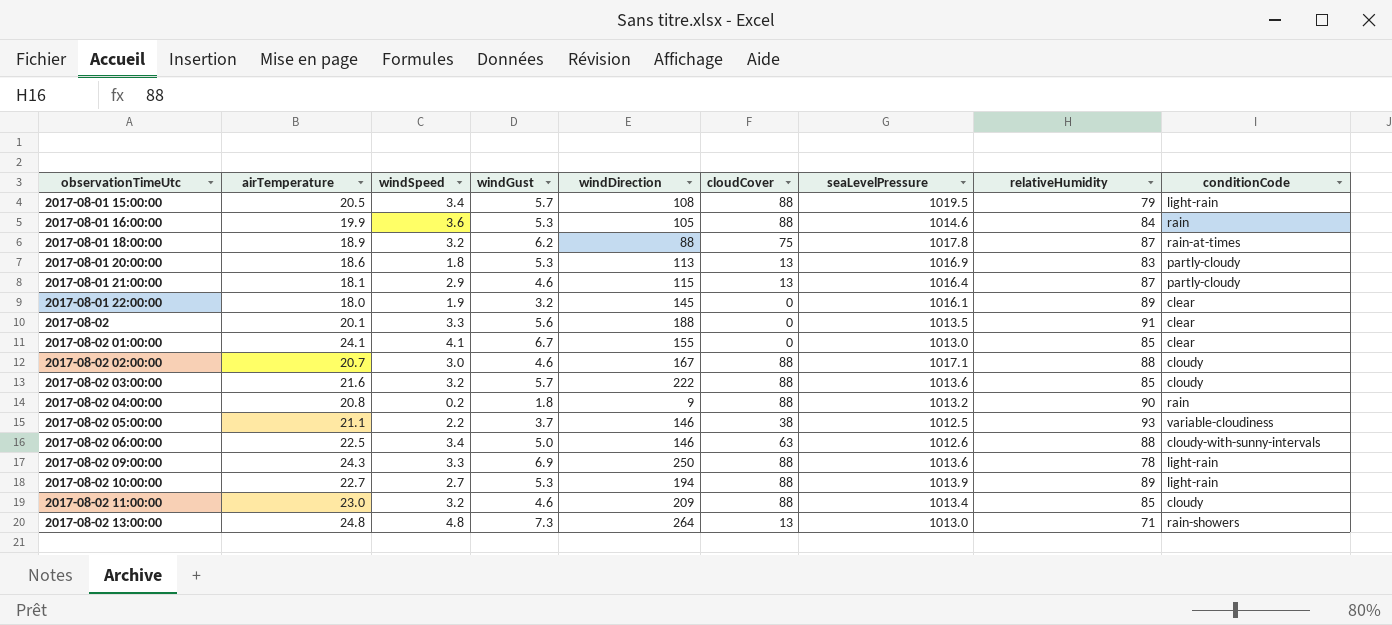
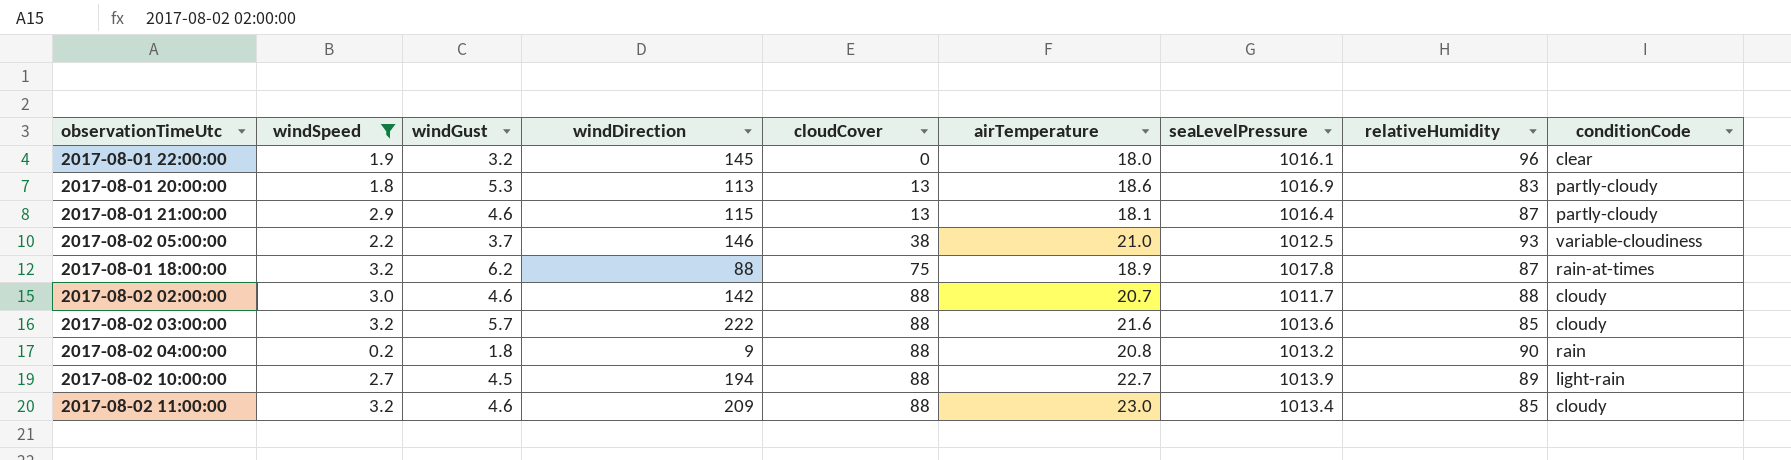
filter: none -> windSpeed <= 3.2
row order: observationTimeUtc ascending -> cloudCover ascending
column airTemperature | position: 2 -> 6
2017-08-01 22:00:00 | relativeHumidity: 89 -> 96
2017-08-02 05:00:00 | airTemperature: 21.1 -> 21.0
2017-08-02 02:00:00 | windDirection: 167 -> 142
2017-08-02 02:00:00 | seaLevelPressure: 1017.1 -> 1011.7
2017-08-02 10:00:00 | windGust: 5.3 -> 4.5

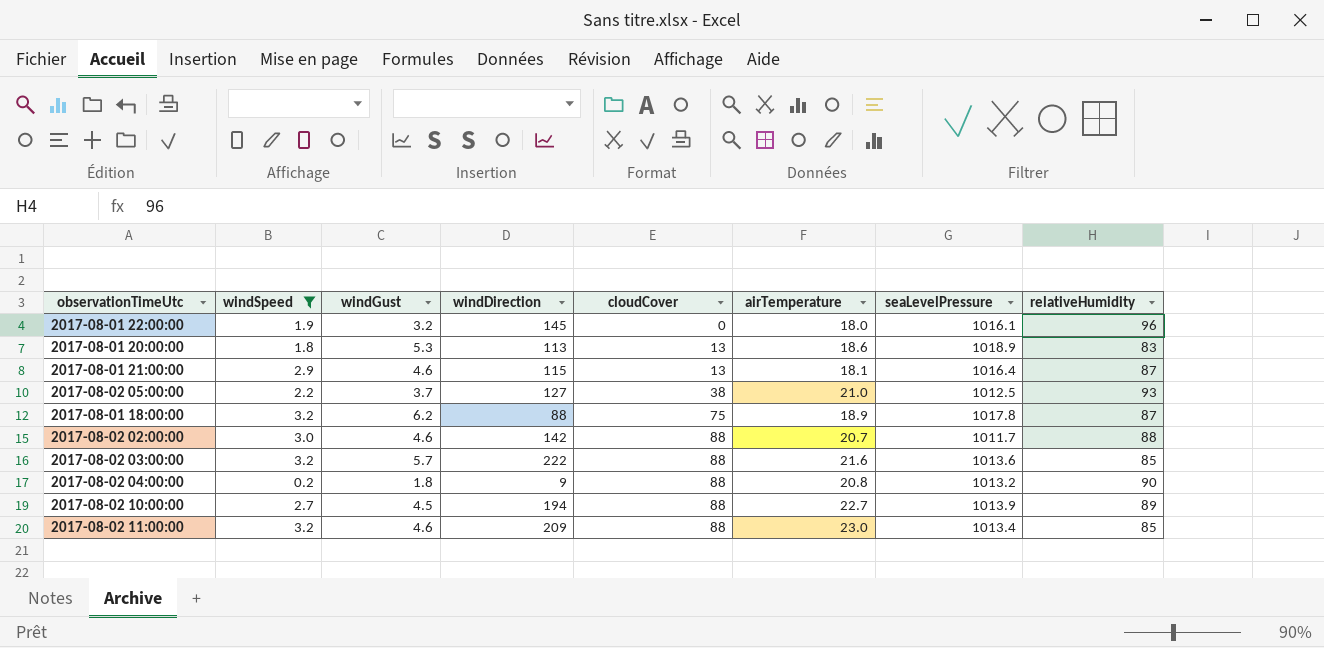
column conditionCode | position: 9 -> none
2017-08-01 20:00:00 | seaLevelPressure: 1016.9 -> 1018.9
2017-08-02 05:00:00 | windDirection: 146 -> 127

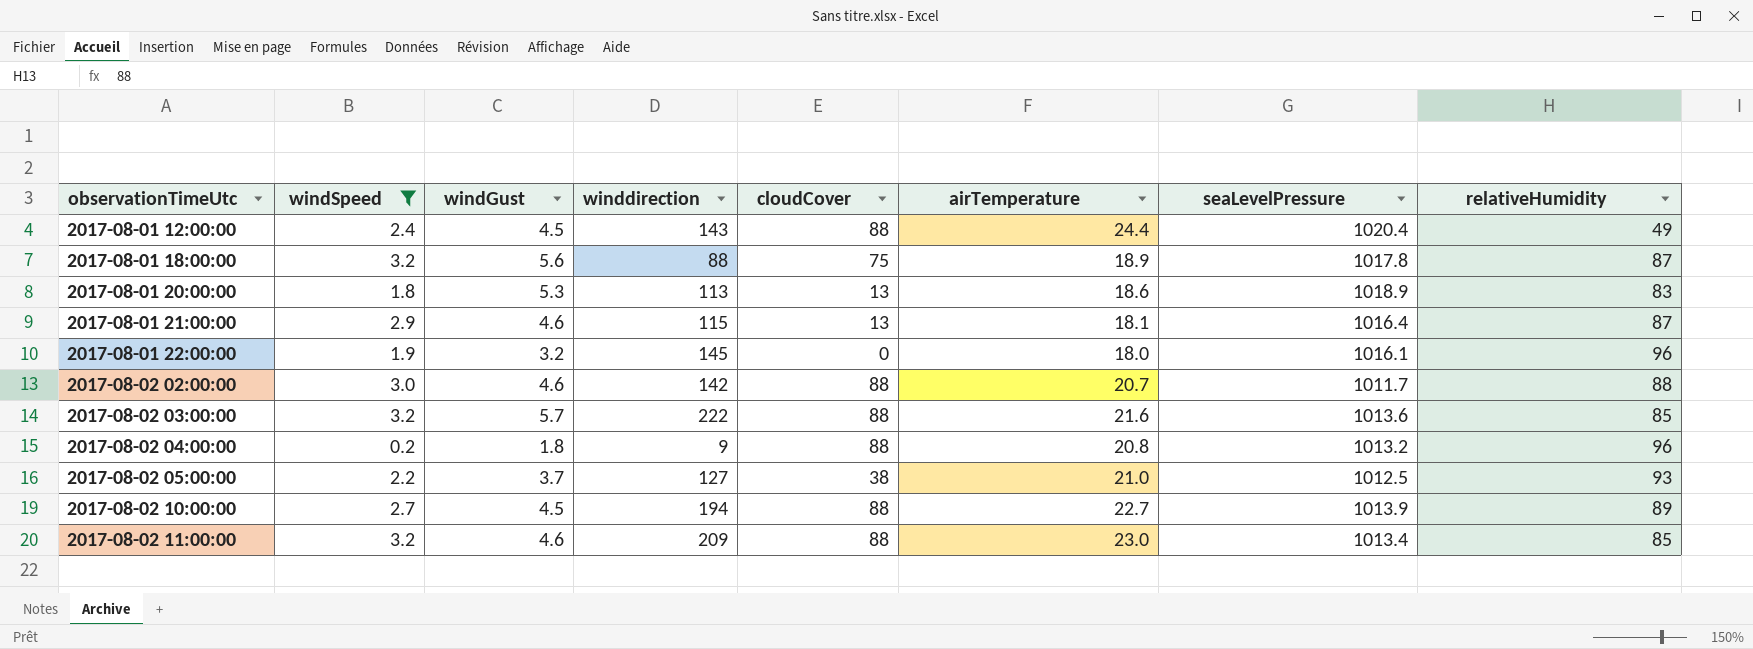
row order: cloudCover ascending -> observationTimeUtc ascending
column name: windDirection -> winddirection
row 2017-08-01 12:00:00: none -> 2.4 | 4.5 | 143 | 88 | 24.4 | 1020.4 | 49
2017-08-01 18:00:00 | windGust: 6.2 -> 5.6
2017-08-02 04:00:00 | relativeHumidity: 90 -> 96

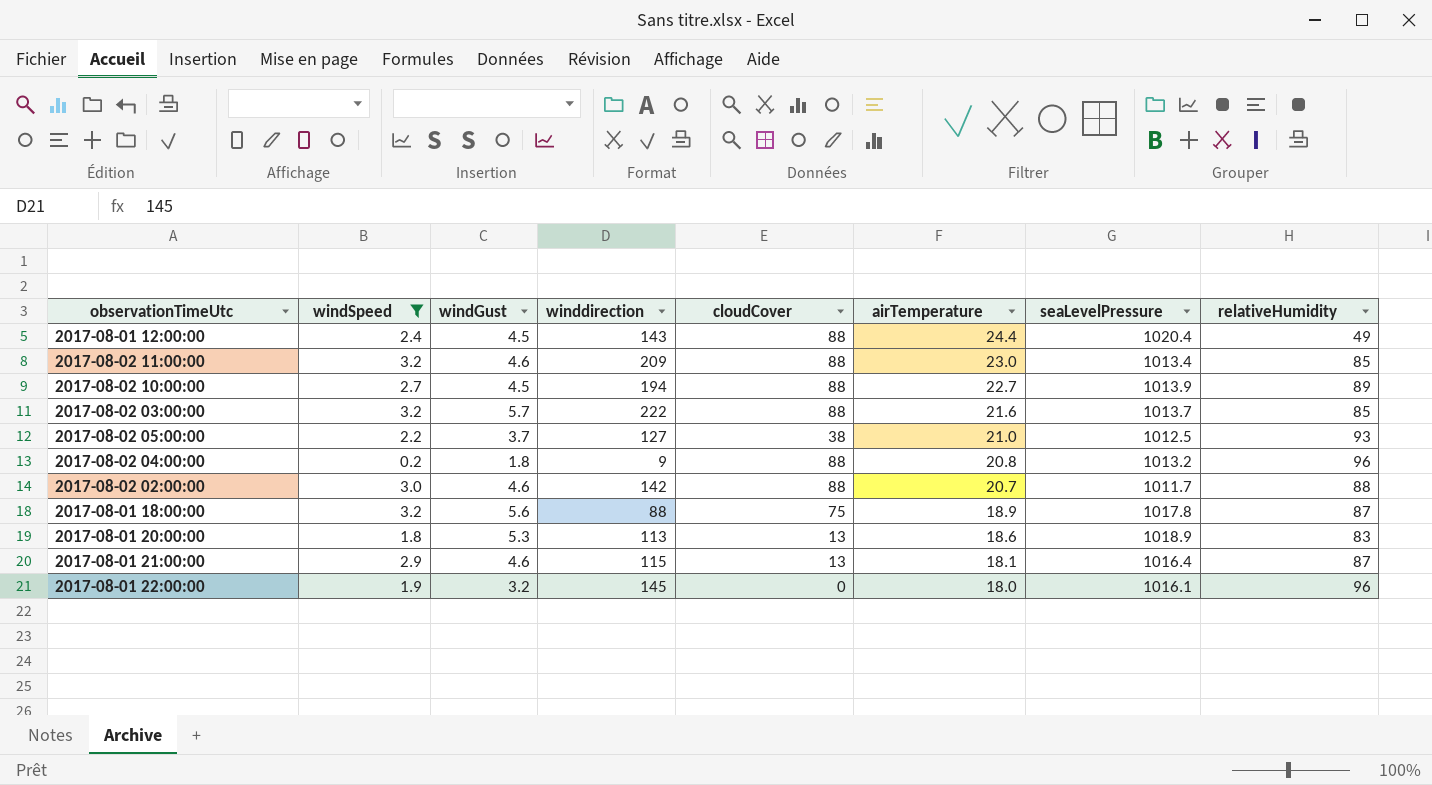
row order: observationTimeUtc ascending -> airTemperature descending
2017-08-02 03:00:00 | seaLevelPressure: 1013.6 -> 1013.7

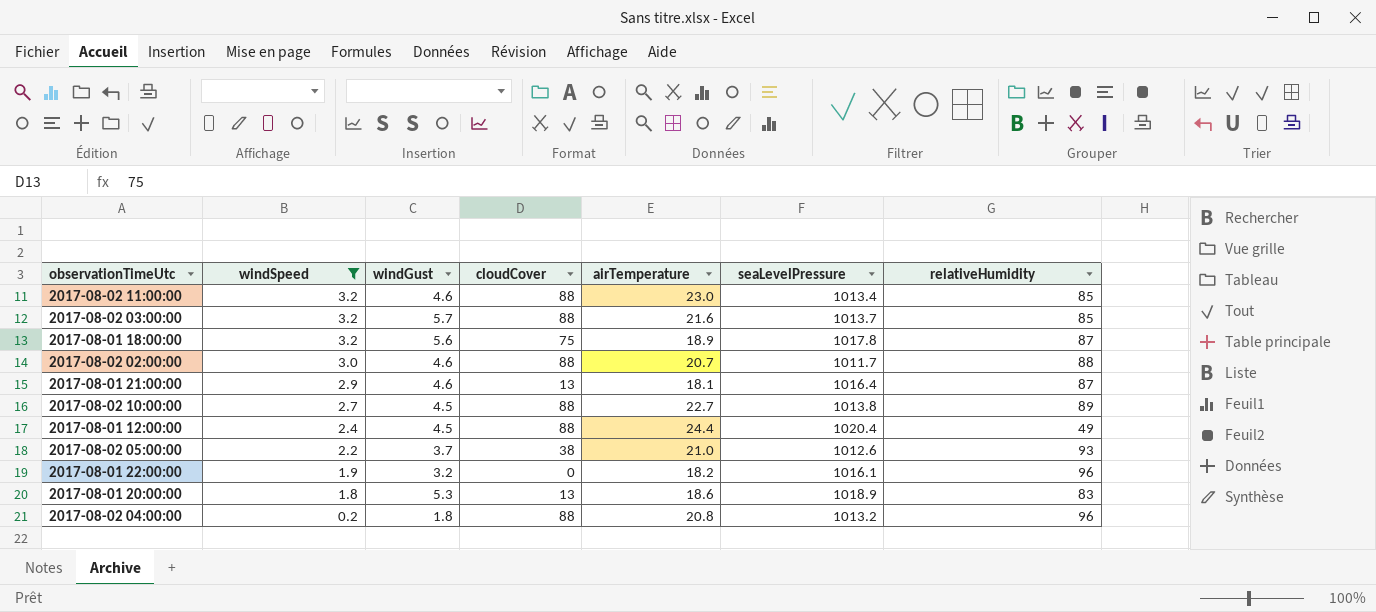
row order: airTemperature descending -> windSpeed descending
column winddirection | position: 4 -> none
2017-08-02 10:00:00 | seaLevelPressure: 1013.9 -> 1013.8
2017-08-02 05:00:00 | seaLevelPressure: 1012.5 -> 1012.6
2017-08-01 22:00:00 | airTemperature: 18.0 -> 18.2

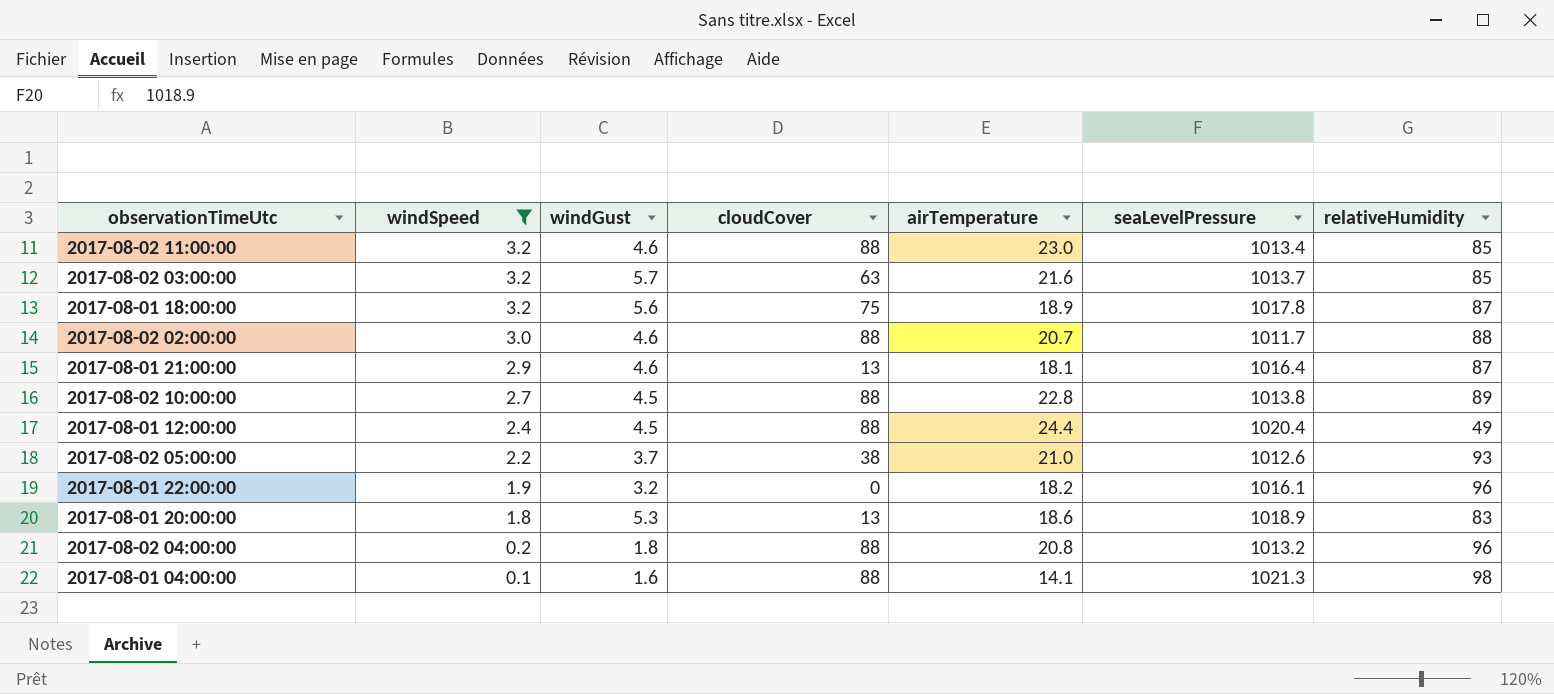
2017-08-02 03:00:00 | cloudCover: 88 -> 63
2017-08-02 10:00:00 | airTemperature: 22.7 -> 22.8
row 2017-08-01 04:00:00: none -> 0.1 | 1.6 | 88 | 14.1 | 1021.3 | 98

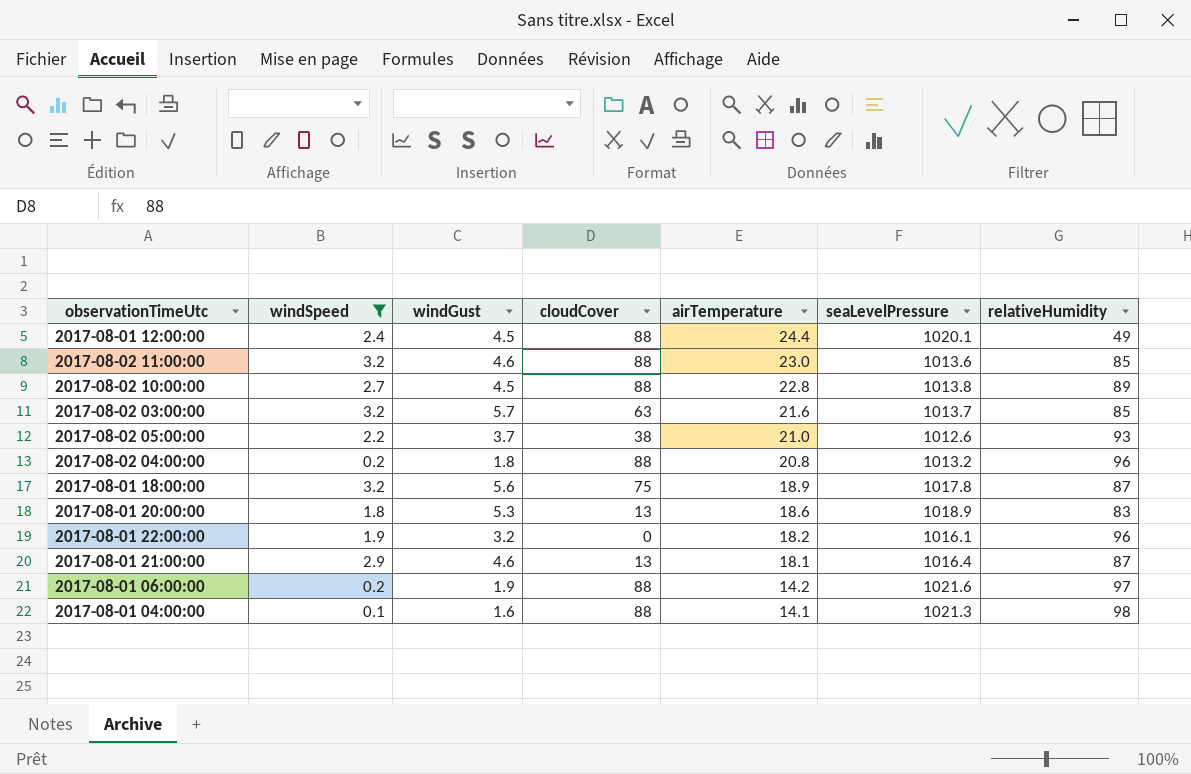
row order: windSpeed descending -> airTemperature descending
row 2017-08-02 02:00:00: 3.0 | 4.6 | 88 | 20.7 | 1011.7 | 88 -> none
2017-08-01 12:00:00 | seaLevelPressure: 1020.4 -> 1020.1
2017-08-02 11:00:00 | seaLevelPressure: 1013.4 -> 1013.6
row 2017-08-01 06:00:00: none -> 0.2 | 1.9 | 88 | 14.2 | 1021.6 | 97

